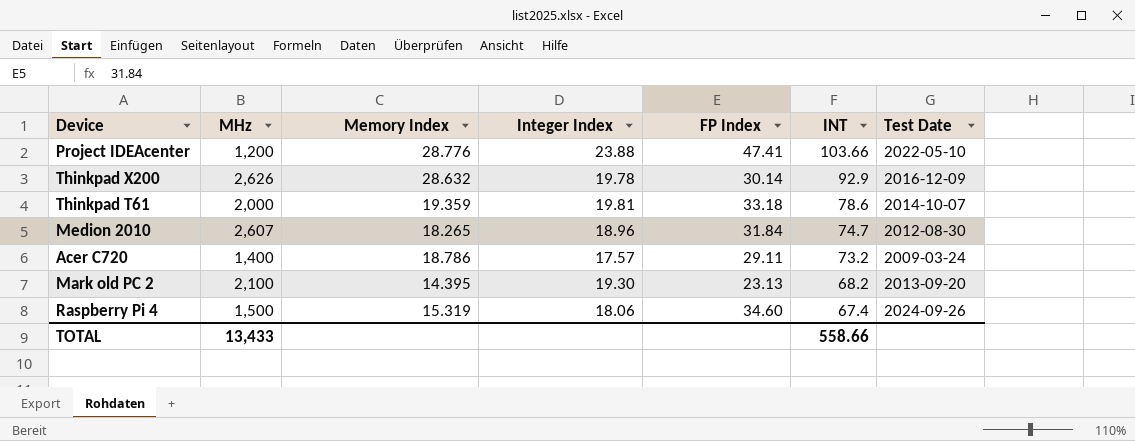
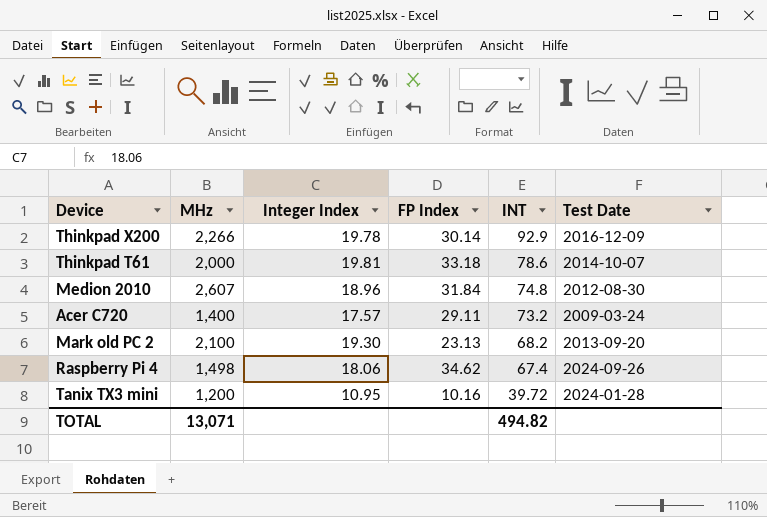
column Memory Index | position: 3 -> none
row Project IDEAcenter: 1,200 | 28.776 | 23.88 | 47.41 | 103.66 | 2022-05-10 -> none
Thinkpad X200 | MHz: 2,626 -> 2,266
Medion 2010 | INT: 74.7 -> 74.8
Raspberry Pi 4 | MHz: 1,500 -> 1,498
Raspberry Pi 4 | FP Index: 34.60 -> 34.62
row Tanix TX3 mini: none -> 1,200 | 10.95 | 10.16 | 39.72 | 2024-01-28
TOTAL | MHz: 13,433 -> 13,071
TOTAL | INT: 558.66 -> 494.82

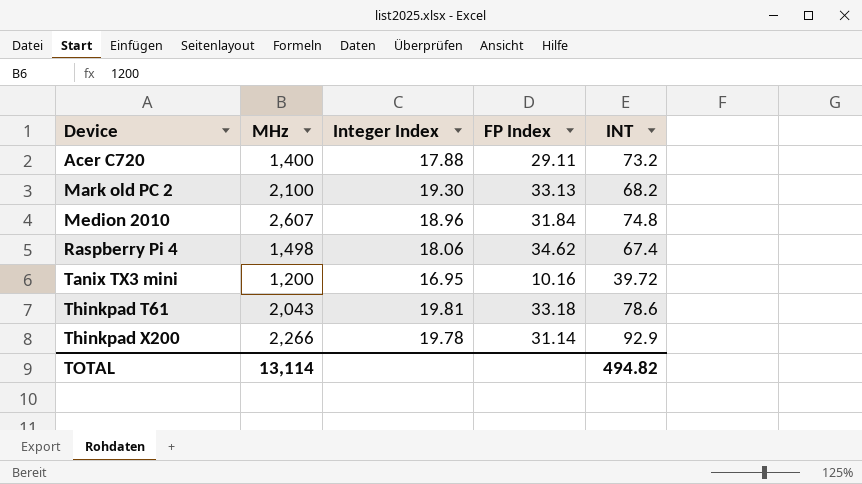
row order: INT descending -> Device ascending
column Test Date | position: 6 -> none
Acer C720 | Integer Index: 17.57 -> 17.88
Mark old PC 2 | FP Index: 23.13 -> 33.13
Tanix TX3 mini | Integer Index: 10.95 -> 16.95
Thinkpad T61 | MHz: 2,000 -> 2,043
Thinkpad X200 | FP Index: 30.14 -> 31.14
TOTAL | MHz: 13,071 -> 13,114

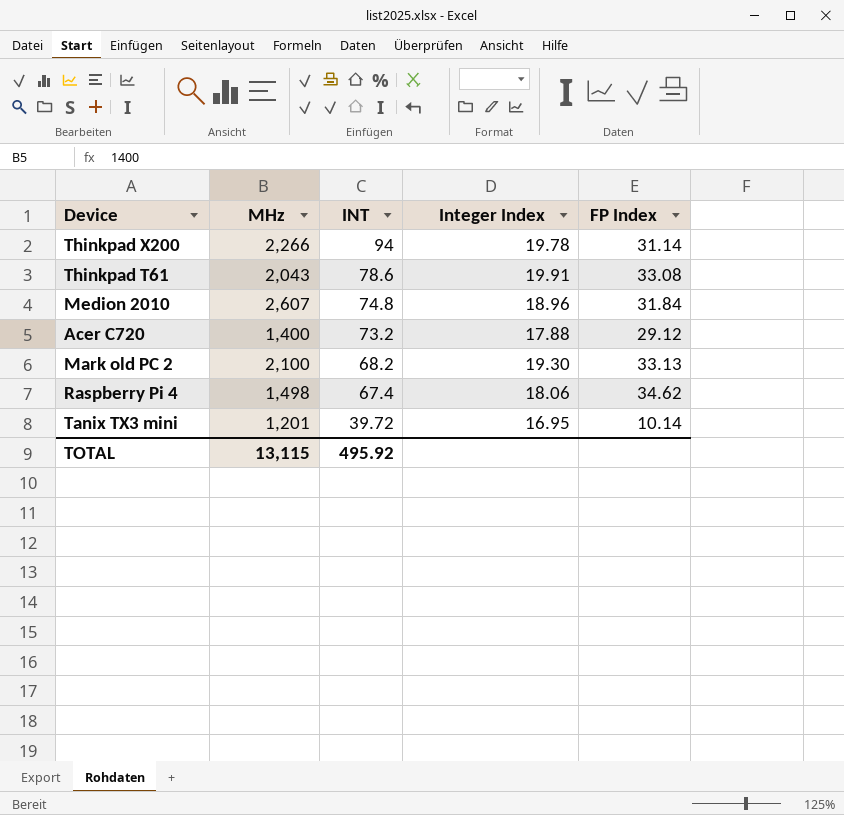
row order: Device ascending -> INT descending
column INT | position: 5 -> 3
Thinkpad X200 | INT: 92.9 -> 94
Thinkpad T61 | Integer Index: 19.81 -> 19.91
Thinkpad T61 | FP Index: 33.18 -> 33.08
Acer C720 | FP Index: 29.11 -> 29.12
Tanix TX3 mini | MHz: 1,200 -> 1,201
Tanix TX3 mini | FP Index: 10.16 -> 10.14
TOTAL | MHz: 13,114 -> 13,115
TOTAL | INT: 494.82 -> 495.92

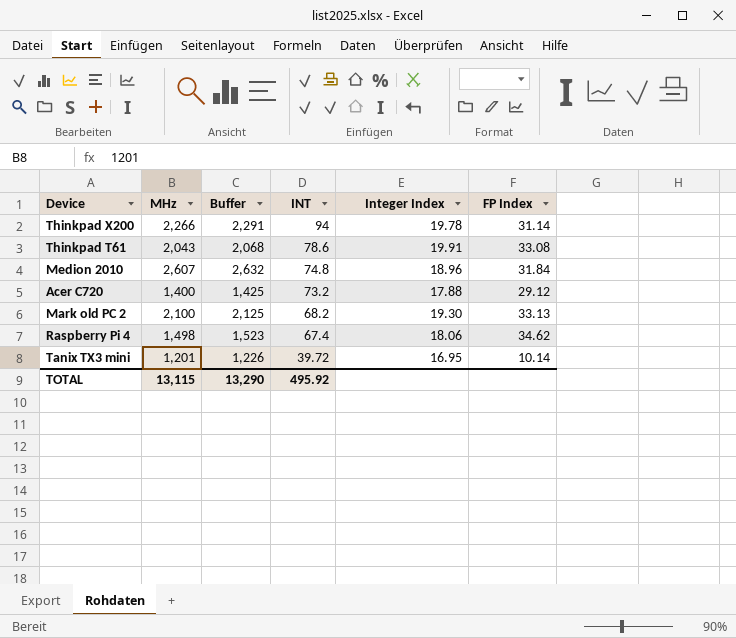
column Buffer | formula: none -> [MHz] + 25

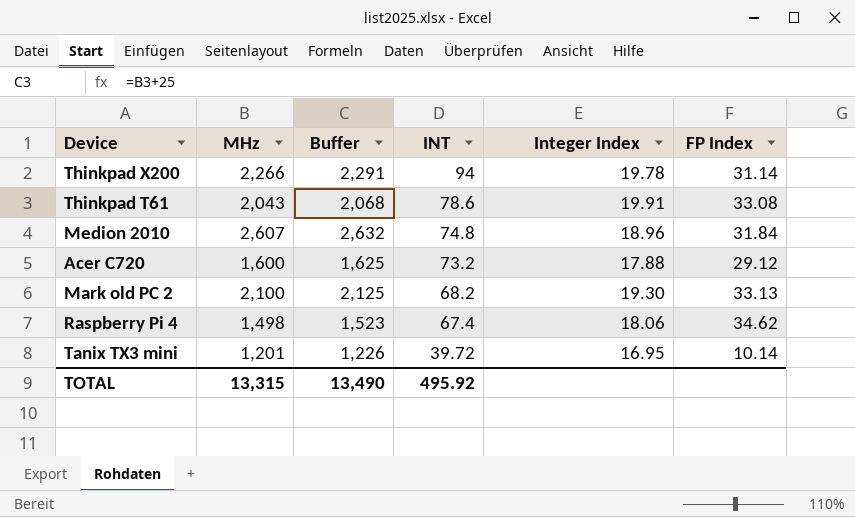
Acer C720 | MHz: 1,400 -> 1,600
Acer C720 | Buffer: 1,425 -> 1,625
TOTAL | MHz: 13,115 -> 13,315
TOTAL | Buffer: 13,290 -> 13,490

